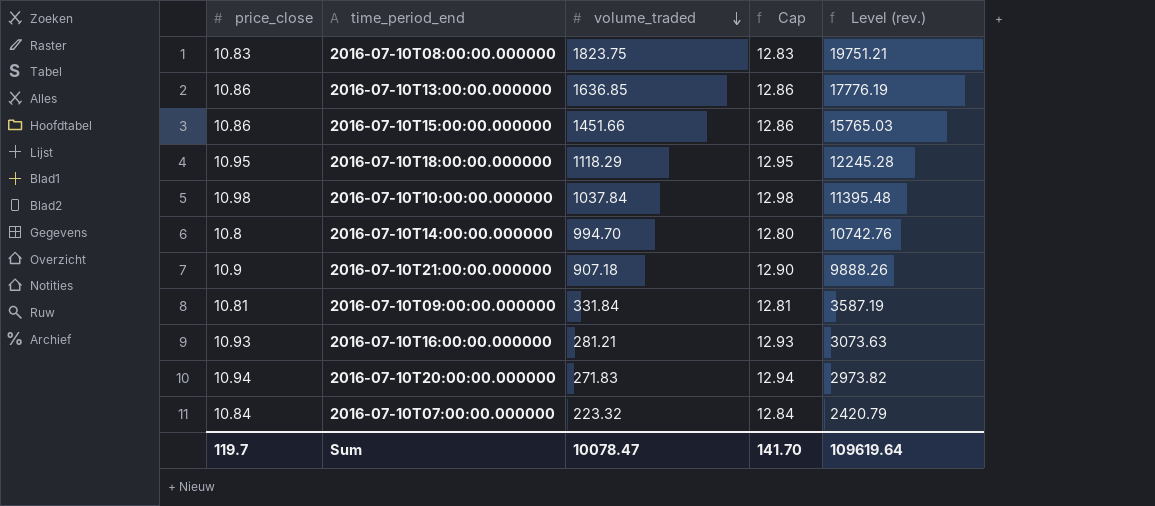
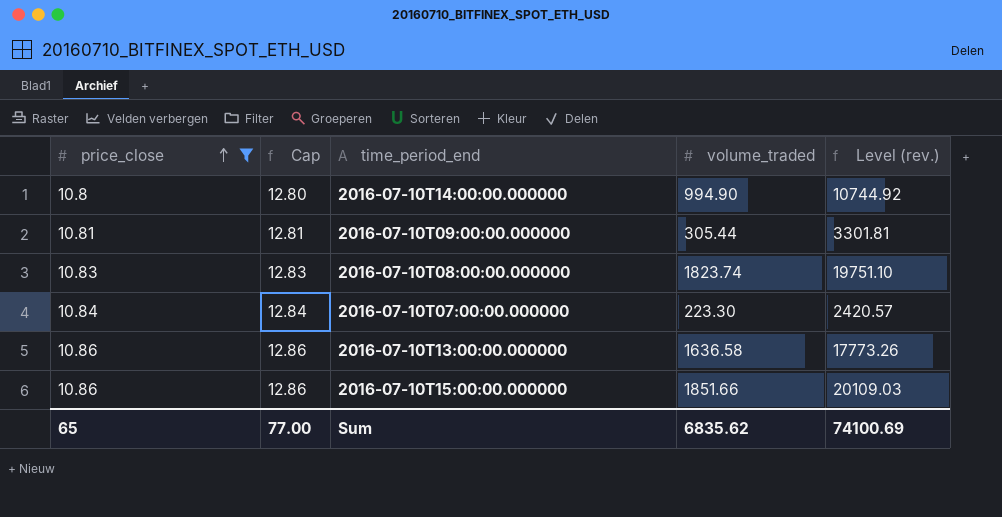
filter: none -> price_close <= 10.86
row order: volume_traded descending -> price_close ascending
column Cap | position: 4 -> 2
2016-07-10T14:00:00.000000 | volume_traded: 994.70 -> 994.90
2016-07-10T14:00:00.000000 | Level (rev.): 10742.76 -> 10744.92
2016-07-10T09:00:00.000000 | volume_traded: 331.84 -> 305.44
2016-07-10T09:00:00.000000 | Level (rev.): 3587.19 -> 3301.81
2016-07-10T08:00:00.000000 | volume_traded: 1823.75 -> 1823.74
2016-07-10T08:00:00.000000 | Level (rev.): 19751.21 -> 19751.10
2016-07-10T07:00:00.000000 | volume_traded: 223.32 -> 223.30
2016-07-10T07:00:00.000000 | Level (rev.): 2420.79 -> 2420.57
2016-07-10T13:00:00.000000 | volume_traded: 1636.85 -> 1636.58
2016-07-10T13:00:00.000000 | Level (rev.): 17776.19 -> 17773.26
2016-07-10T15:00:00.000000 | volume_traded: 1451.66 -> 1851.66
2016-07-10T15:00:00.000000 | Level (rev.): 15765.03 -> 20109.03
Sum | price_close: 119.7 -> 65
Sum | Cap: 141.70 -> 77.00
Sum | volume_traded: 10078.47 -> 6835.62
Sum | Level (rev.): 109619.64 -> 74100.69

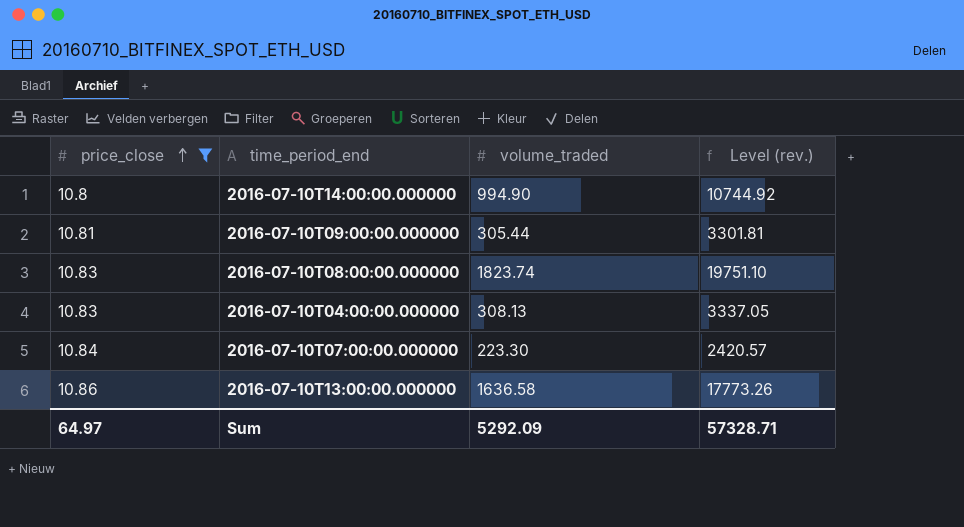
column Cap | formula: [price_close] + 2 -> none
row 2016-07-10T15:00:00.000000: 10.86 | 12.86 | 1851.66 | 20109.03 -> none
row 2016-07-10T04:00:00.000000: none -> 10.83 | 308.13 | 3337.05
Sum | price_close: 65 -> 64.97
Sum | volume_traded: 6835.62 -> 5292.09
Sum | Level (rev.): 74100.69 -> 57328.71

